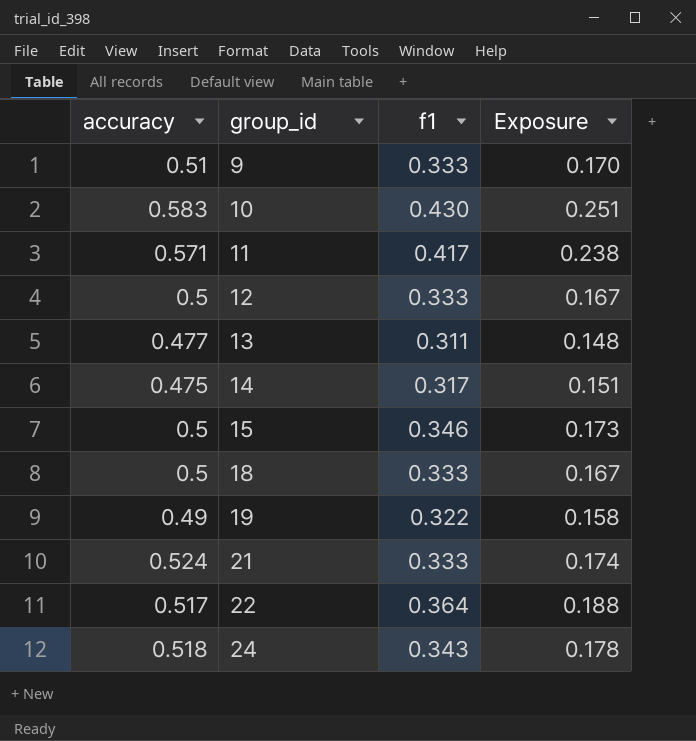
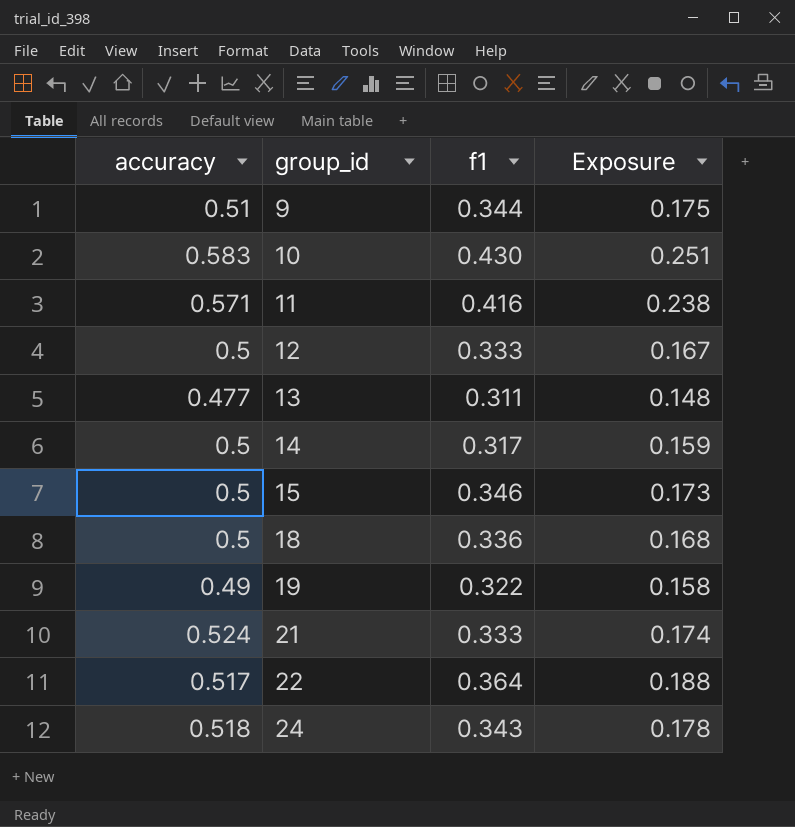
9 | f1: 0.333 -> 0.344
9 | Exposure: 0.170 -> 0.175
11 | f1: 0.417 -> 0.416
14 | accuracy: 0.475 -> 0.5
14 | Exposure: 0.151 -> 0.159
18 | f1: 0.333 -> 0.336
18 | Exposure: 0.167 -> 0.168

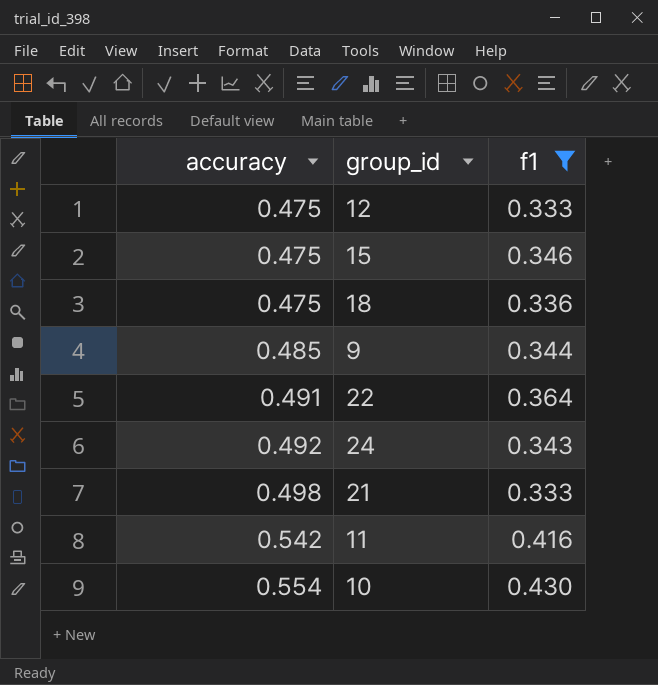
filter: none -> f1 >= 0.333
row order: group_id ascending -> accuracy ascending
column Exposure | formula: [accuracy] * [f1] -> none
12 | accuracy: 0.5 -> 0.475
15 | accuracy: 0.5 -> 0.475
18 | accuracy: 0.5 -> 0.475
9 | accuracy: 0.51 -> 0.485
22 | accuracy: 0.517 -> 0.491
24 | accuracy: 0.518 -> 0.492
21 | accuracy: 0.524 -> 0.498
11 | accuracy: 0.571 -> 0.542
10 | accuracy: 0.583 -> 0.554

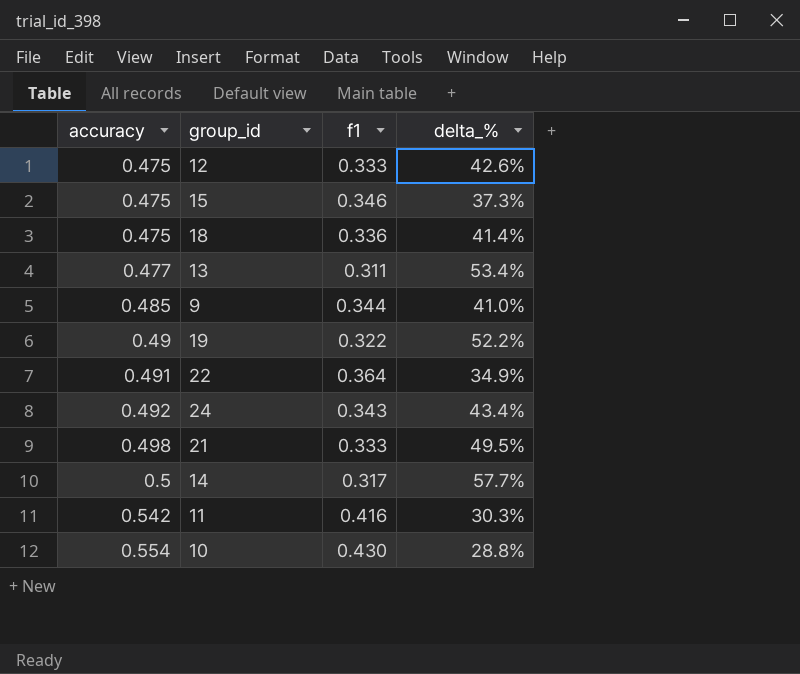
filter: f1 >= 0.333 -> none
column delta_% | formula: none -> ([accuracy] - [f1]) / [f1]

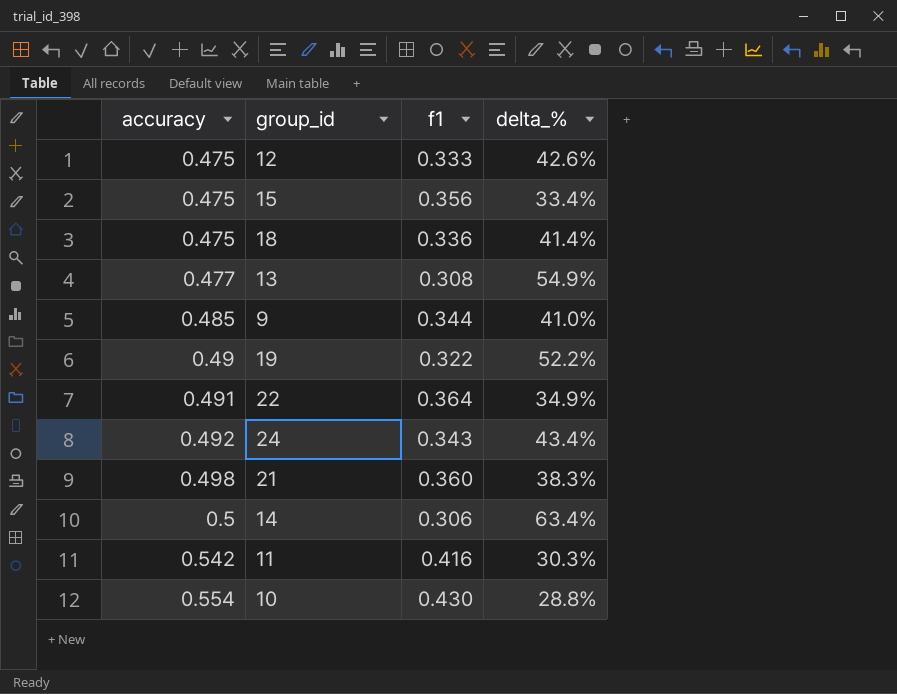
15 | f1: 0.346 -> 0.356
15 | delta_%: 37.3% -> 33.4%
13 | f1: 0.311 -> 0.308
13 | delta_%: 53.4% -> 54.9%
21 | f1: 0.333 -> 0.360
21 | delta_%: 49.5% -> 38.3%
14 | f1: 0.317 -> 0.306
14 | delta_%: 57.7% -> 63.4%

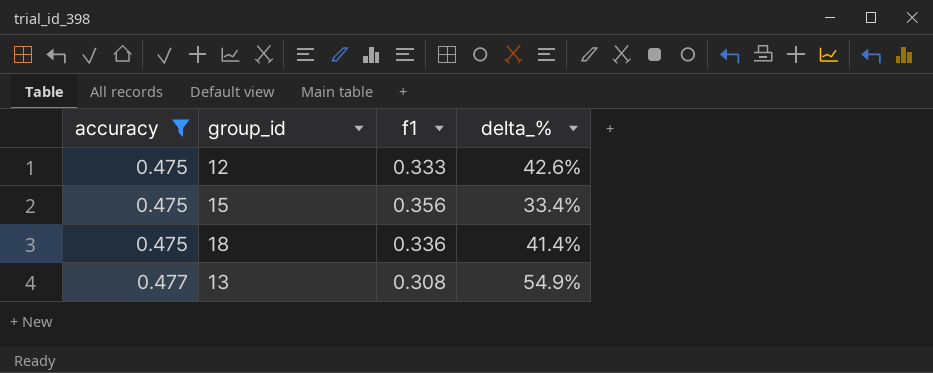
filter: none -> accuracy <= 0.477

